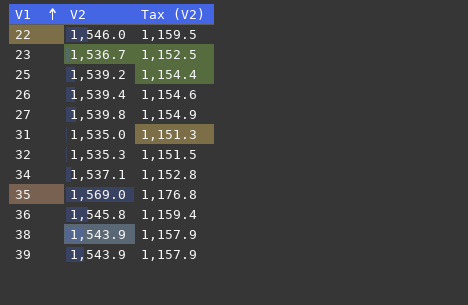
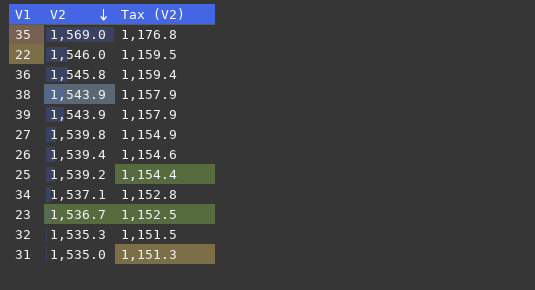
row order: V1 ascending -> V2 descending

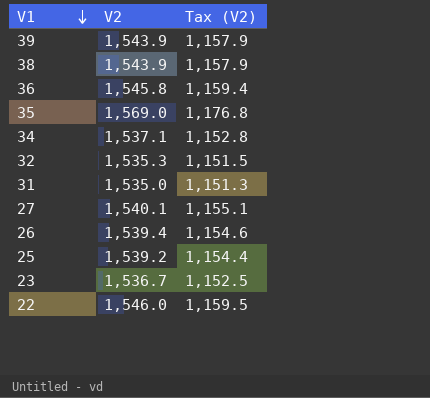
row order: V2 descending -> V1 descending
27 | V2: 1,539.8 -> 1,540.1
27 | Tax (V2): 1,154.9 -> 1,155.1

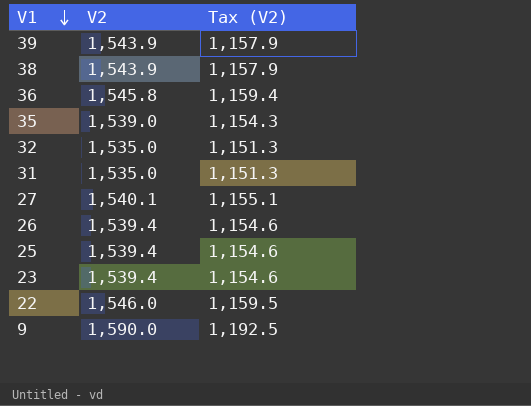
row 34: 1,537.1 | 1,152.8 -> none
35 | V2: 1,569.0 -> 1,539.0
35 | Tax (V2): 1,176.8 -> 1,154.3
32 | V2: 1,535.3 -> 1,535.0
32 | Tax (V2): 1,151.5 -> 1,151.3
25 | V2: 1,539.2 -> 1,539.4
25 | Tax (V2): 1,154.4 -> 1,154.6
23 | V2: 1,536.7 -> 1,539.4
23 | Tax (V2): 1,152.5 -> 1,154.6
row 9: none -> 1,590.0 | 1,192.5

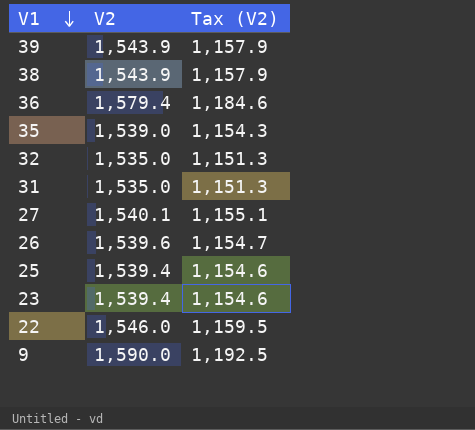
36 | V2: 1,545.8 -> 1,579.4
36 | Tax (V2): 1,159.4 -> 1,184.6
26 | V2: 1,539.4 -> 1,539.6
26 | Tax (V2): 1,154.6 -> 1,154.7

